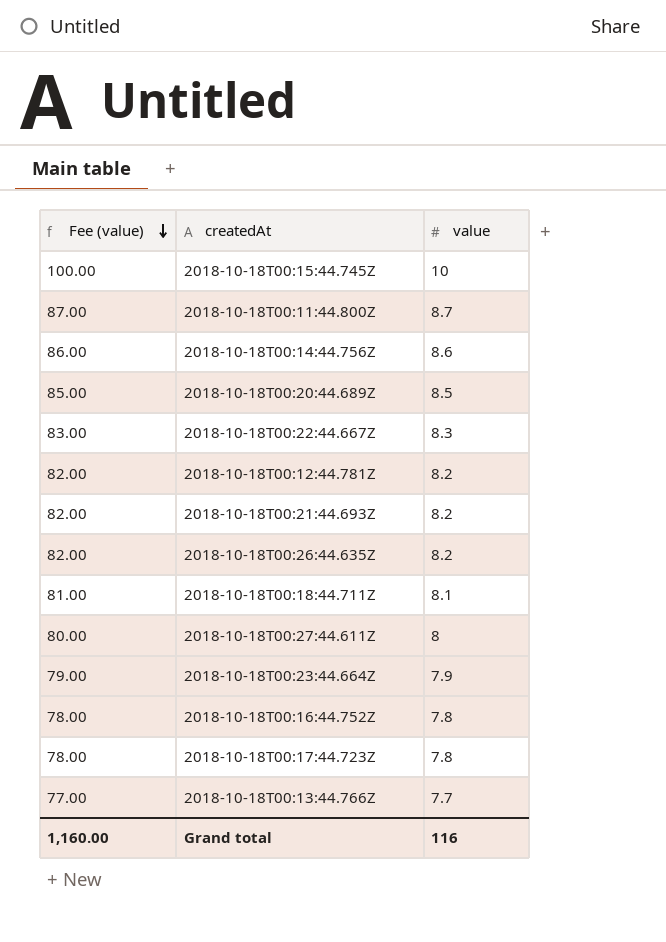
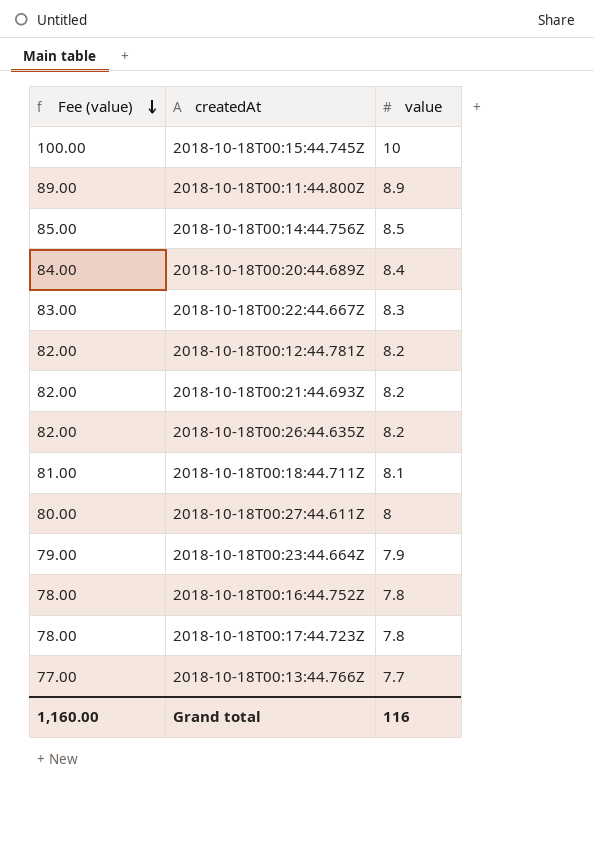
2018-10-18T00:11:44.800Z | Fee (value): 87.00 -> 89.00
2018-10-18T00:11:44.800Z | value: 8.7 -> 8.9
2018-10-18T00:14:44.756Z | Fee (value): 86.00 -> 85.00
2018-10-18T00:14:44.756Z | value: 8.6 -> 8.5
2018-10-18T00:20:44.689Z | Fee (value): 85.00 -> 84.00
2018-10-18T00:20:44.689Z | value: 8.5 -> 8.4

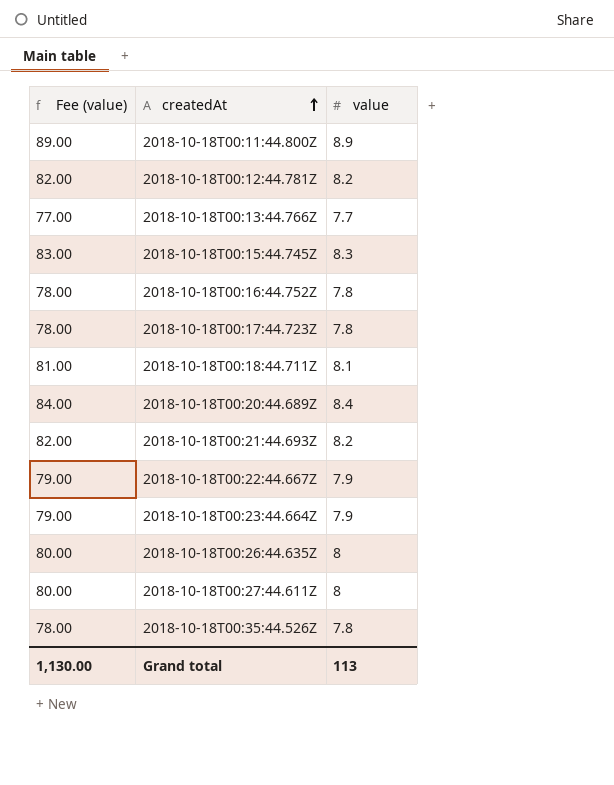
row order: Fee (value) descending -> createdAt ascending
row 2018-10-18T00:14:44.756Z: 85.00 | 8.5 -> none
2018-10-18T00:15:44.745Z | Fee (value): 100.00 -> 83.00
2018-10-18T00:15:44.745Z | value: 10 -> 8.3
2018-10-18T00:22:44.667Z | Fee (value): 83.00 -> 79.00
2018-10-18T00:22:44.667Z | value: 8.3 -> 7.9
2018-10-18T00:26:44.635Z | Fee (value): 82.00 -> 80.00
2018-10-18T00:26:44.635Z | value: 8.2 -> 8
row 2018-10-18T00:35:44.526Z: none -> 78.00 | 7.8
Grand total | Fee (value): 1,160.00 -> 1,130.00
Grand total | value: 116 -> 113

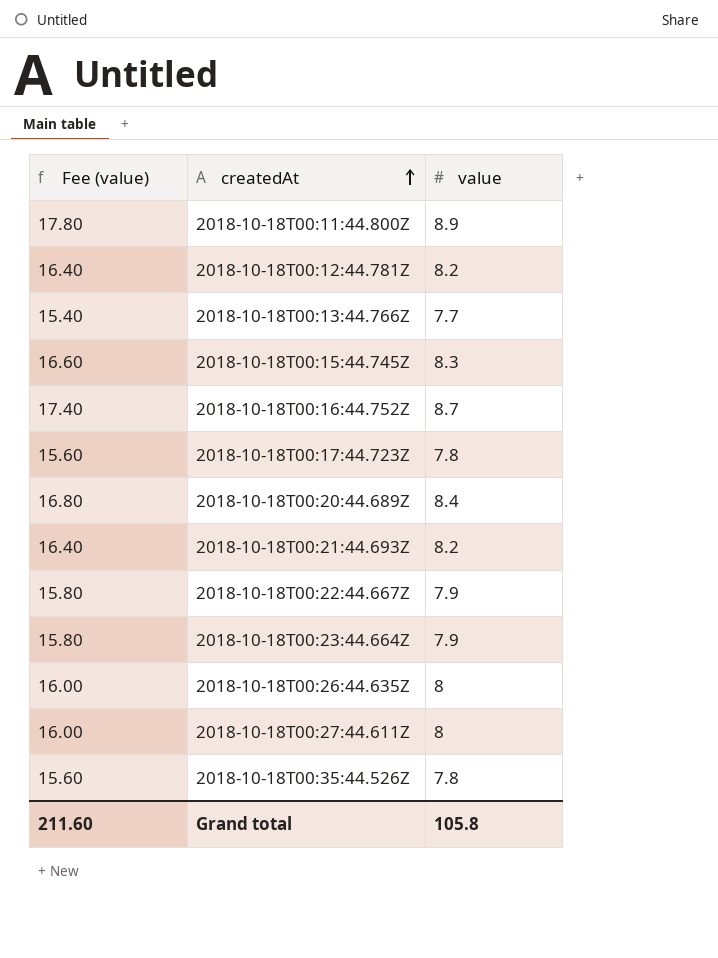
column Fee (value) | formula: [value] * 10 -> [value] * 2
row 2018-10-18T00:18:44.711Z: 81.00 | 8.1 -> none
2018-10-18T00:16:44.752Z | value: 7.8 -> 8.7
Grand total | Fee (value): 1,130.00 -> 211.60
Grand total | value: 113 -> 105.8

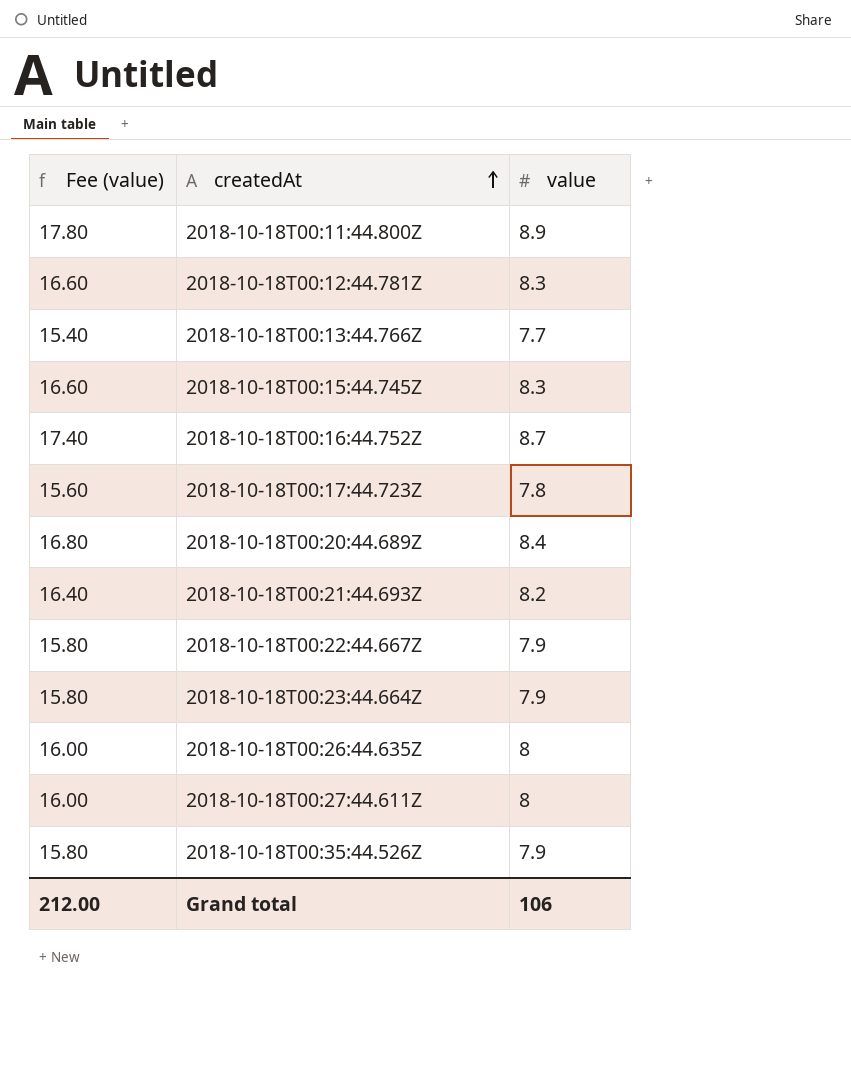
2018-10-18T00:12:44.781Z | Fee (value): 16.40 -> 16.60
2018-10-18T00:12:44.781Z | value: 8.2 -> 8.3
2018-10-18T00:35:44.526Z | Fee (value): 15.60 -> 15.80
2018-10-18T00:35:44.526Z | value: 7.8 -> 7.9
Grand total | Fee (value): 211.60 -> 212.00
Grand total | value: 105.8 -> 106

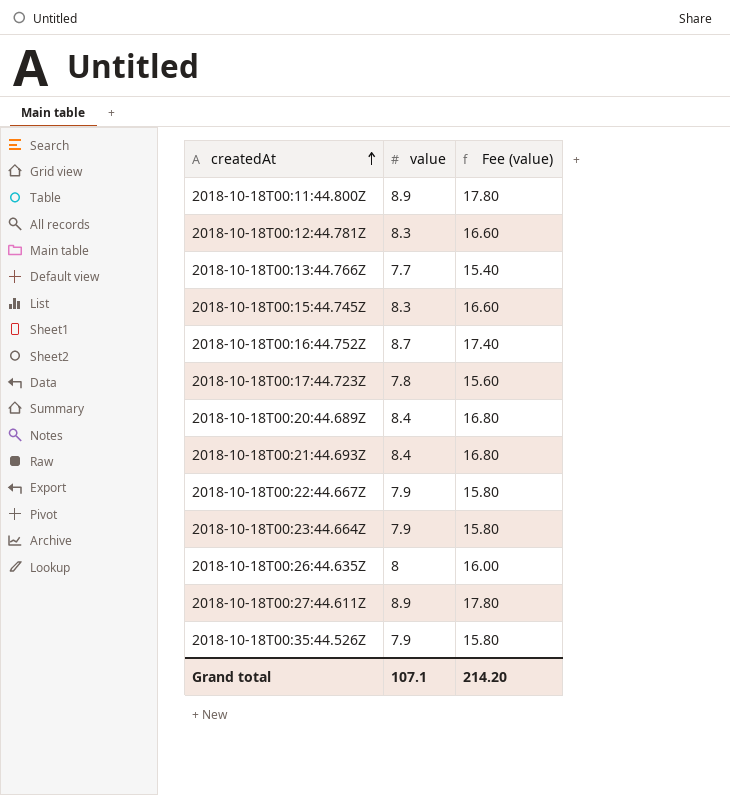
column Fee (value) | position: 1 -> 3
2018-10-18T00:21:44.693Z | value: 8.2 -> 8.4
2018-10-18T00:21:44.693Z | Fee (value): 16.40 -> 16.80
2018-10-18T00:27:44.611Z | value: 8 -> 8.9
2018-10-18T00:27:44.611Z | Fee (value): 16.00 -> 17.80
Grand total | value: 106 -> 107.1
Grand total | Fee (value): 212.00 -> 214.20

